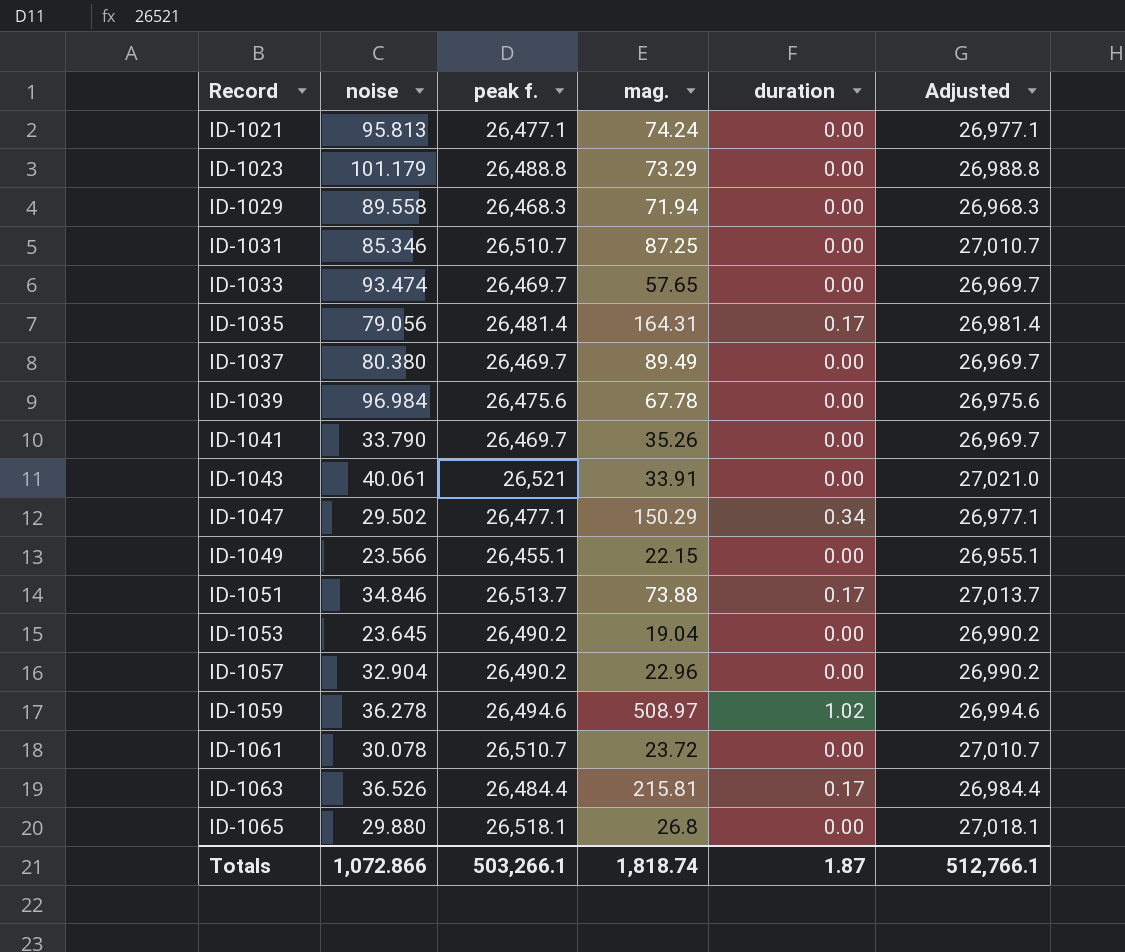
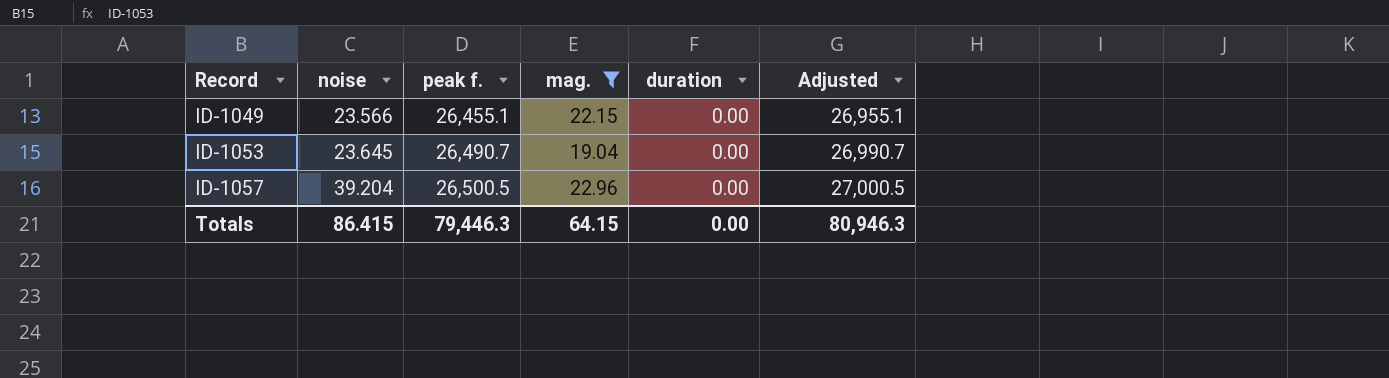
filter: none -> mag. <= 22.96
ID-1053 | peak f.: 26,490.2 -> 26,490.7
ID-1053 | Adjusted: 26,990.2 -> 26,990.7
ID-1057 | noise: 32.904 -> 39.204
ID-1057 | peak f.: 26,490.2 -> 26,500.5
ID-1057 | Adjusted: 26,990.2 -> 27,000.5
Totals | noise: 1,072.866 -> 86.415
Totals | peak f.: 503,266.1 -> 79,446.3
Totals | mag.: 1,818.74 -> 64.15
Totals | duration: 1.87 -> 0.00
Totals | Adjusted: 512,766.1 -> 80,946.3

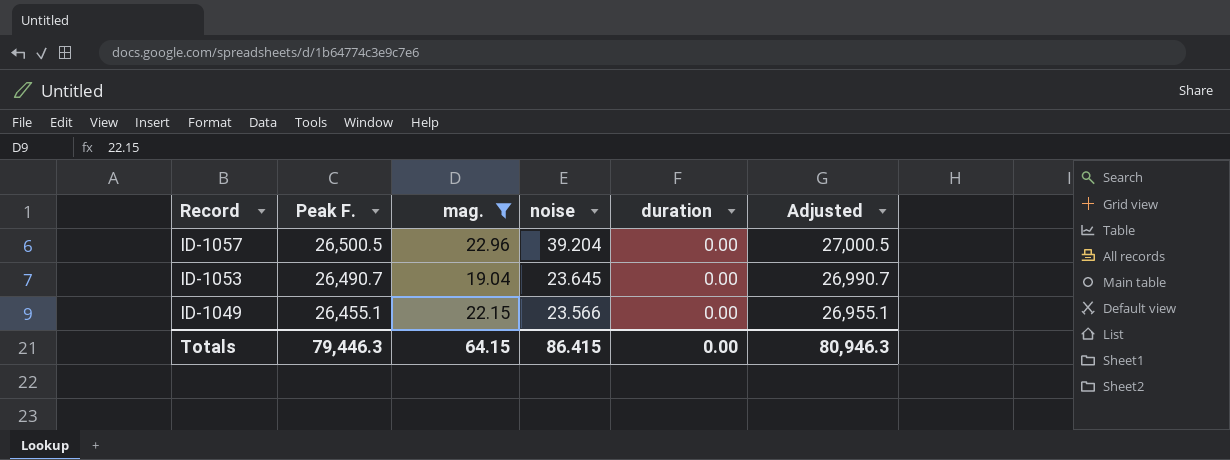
row order: Record ascending -> Record descending
column name: peak f. -> Peak F.
column noise | position: 2 -> 4

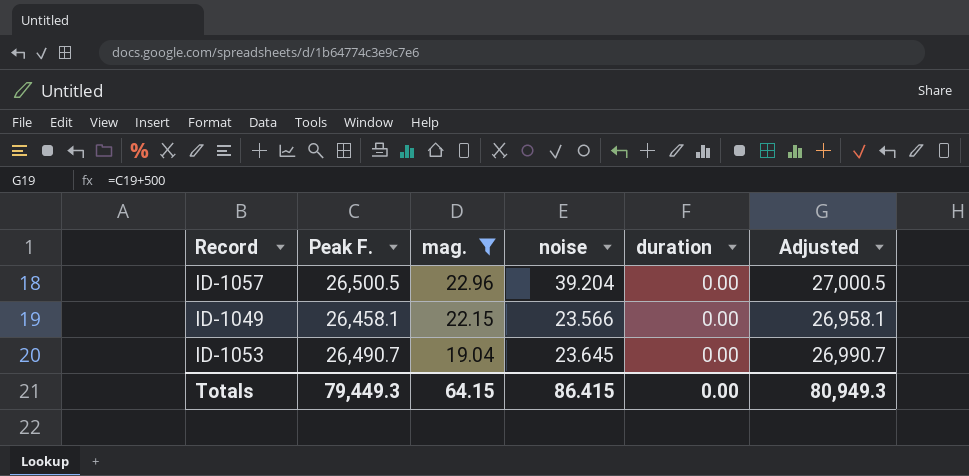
row order: Record descending -> mag. descending
ID-1049 | Peak F.: 26,455.1 -> 26,458.1
ID-1049 | Adjusted: 26,955.1 -> 26,958.1
Totals | Peak F.: 79,446.3 -> 79,449.3
Totals | Adjusted: 80,946.3 -> 80,949.3

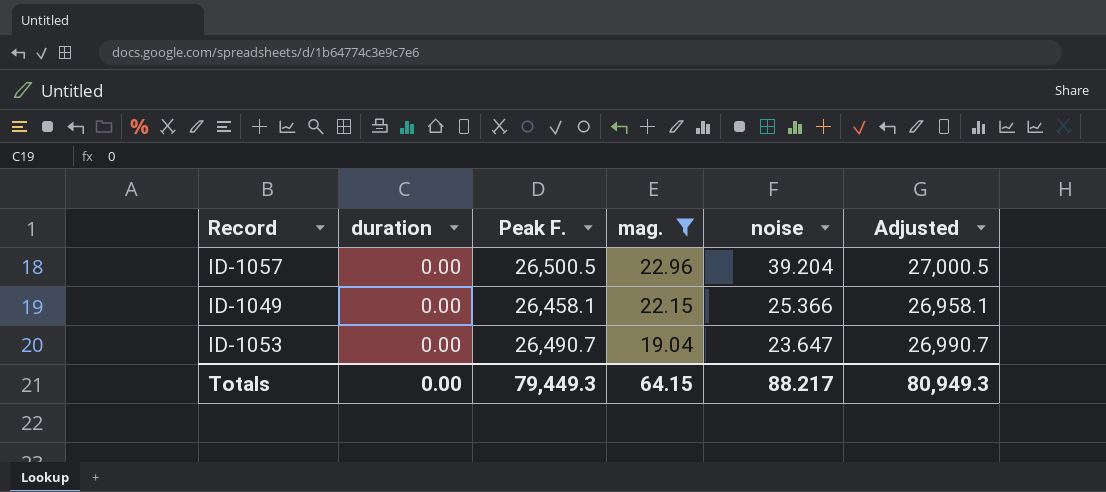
column duration | position: 5 -> 2
ID-1049 | noise: 23.566 -> 25.366
ID-1053 | noise: 23.645 -> 23.647
Totals | noise: 86.415 -> 88.217

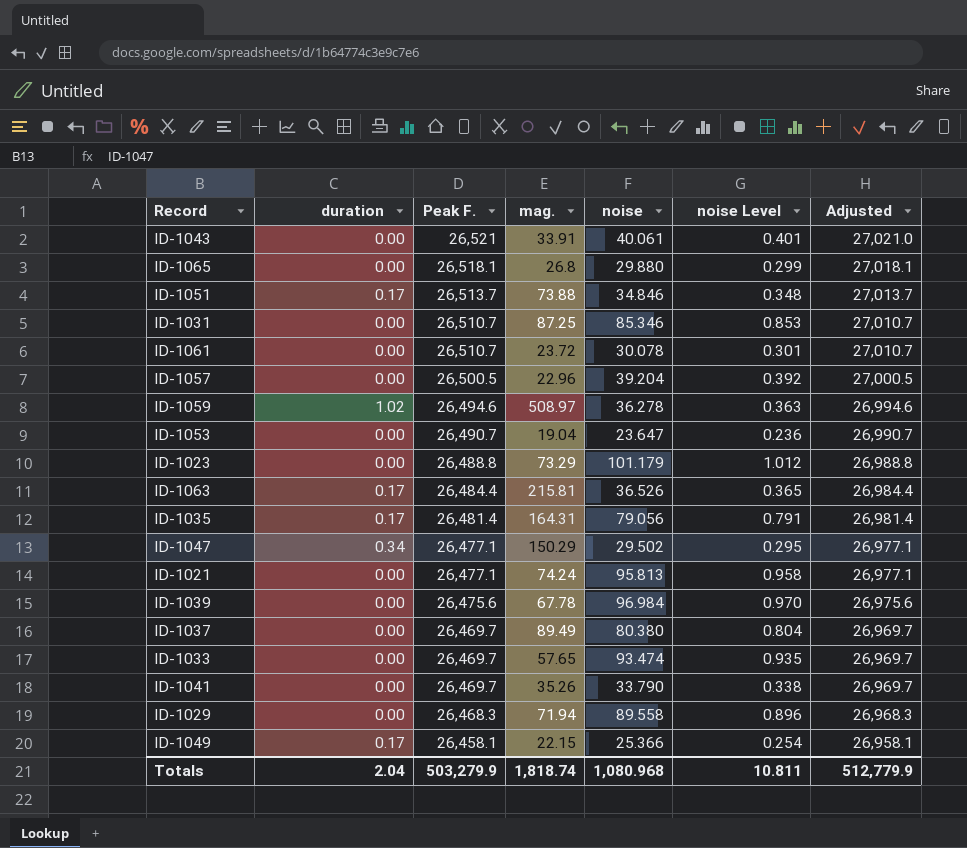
filter: mag. <= 22.96 -> none
row order: mag. descending -> Peak F. descending
column noise Level | formula: none -> [noise] * 0.01
ID-1049 | duration: 0.00 -> 0.17
Totals | duration: 0.00 -> 2.04
Totals | Peak F.: 79,449.3 -> 503,279.9
Totals | mag.: 64.15 -> 1,818.74
Totals | noise: 88.217 -> 1,080.968
Totals | Adjusted: 80,949.3 -> 512,779.9

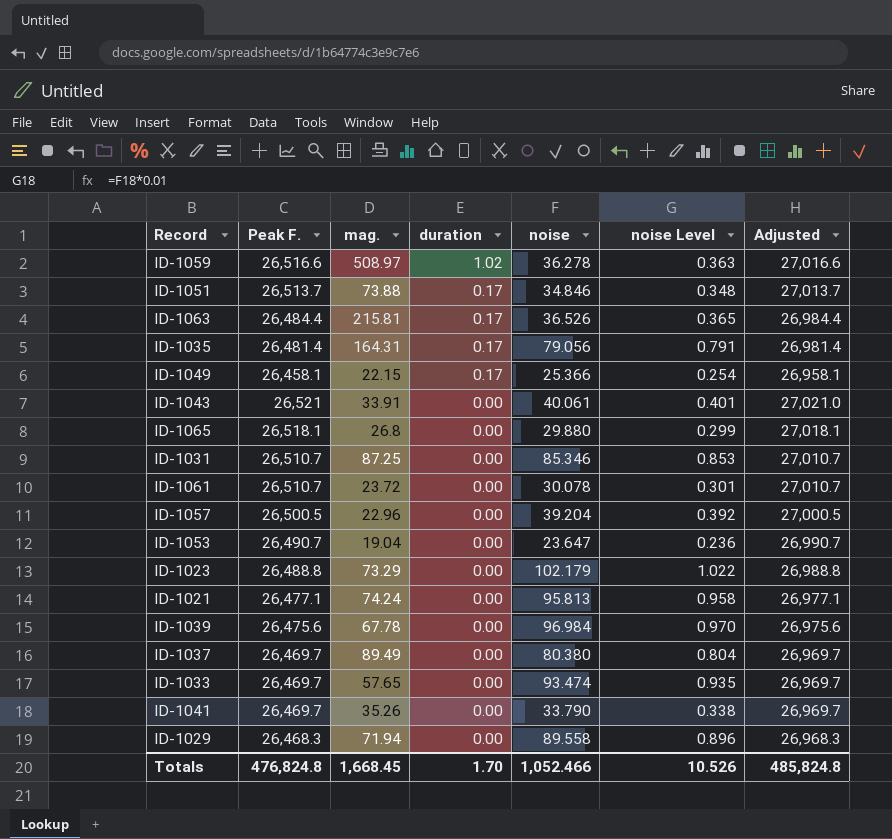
row order: Peak F. descending -> duration descending
column duration | position: 2 -> 4
row ID-1047: 0.34 | 26,477.1 | 150.29 | 29.502 | 0.295 | 26,977.1 -> none
ID-1059 | Peak F.: 26,494.6 -> 26,516.6
ID-1059 | Adjusted: 26,994.6 -> 27,016.6
ID-1023 | noise: 101.179 -> 102.179
ID-1023 | noise Level: 1.012 -> 1.022
Totals | Peak F.: 503,279.9 -> 476,824.8
Totals | mag.: 1,818.74 -> 1,668.45
Totals | duration: 2.04 -> 1.70
Totals | noise: 1,080.968 -> 1,052.466
Totals | noise Level: 10.811 -> 10.526
Totals | Adjusted: 512,779.9 -> 485,824.8

